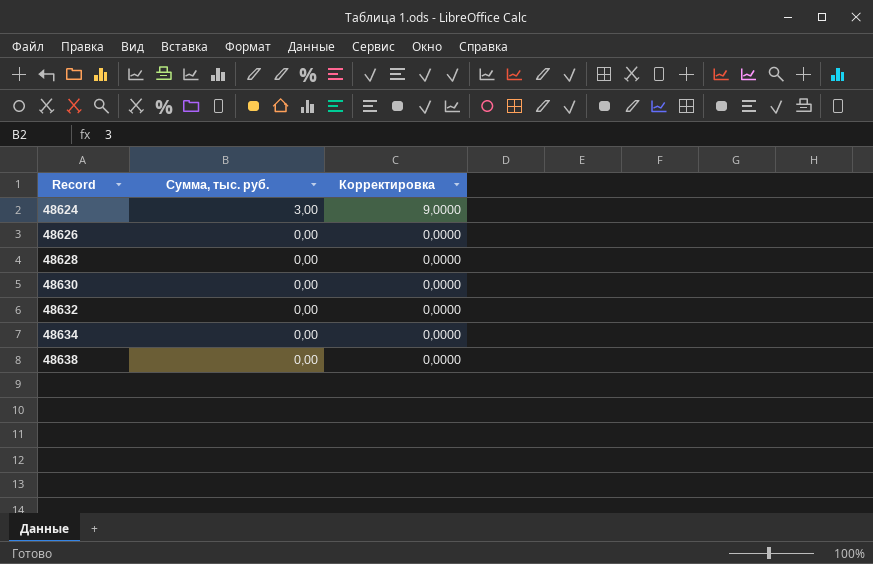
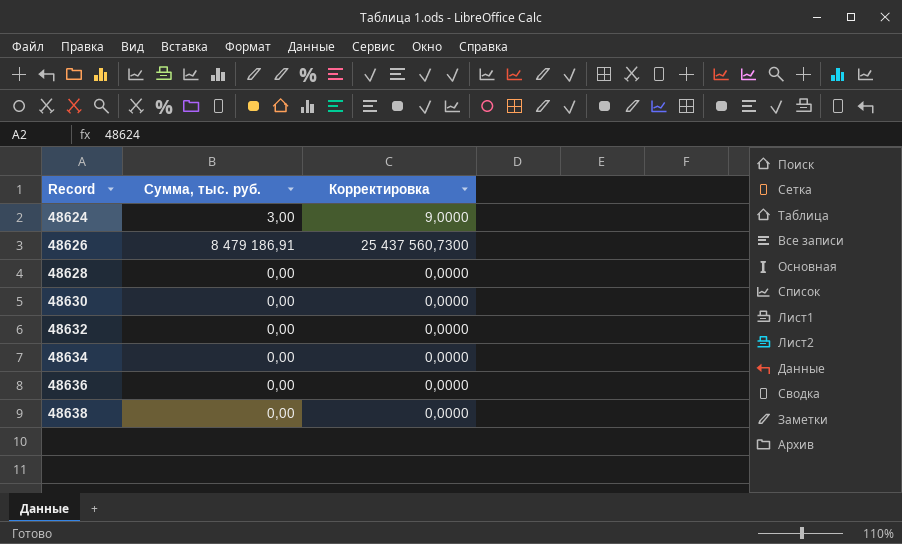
48626 | Сумма, тыс. руб.: 0,00 -> 8 479 186,91
48626 | Корректировка: 0,0000 -> 25 437 560,7300
row 48636: none -> 0,00 | 0,0000

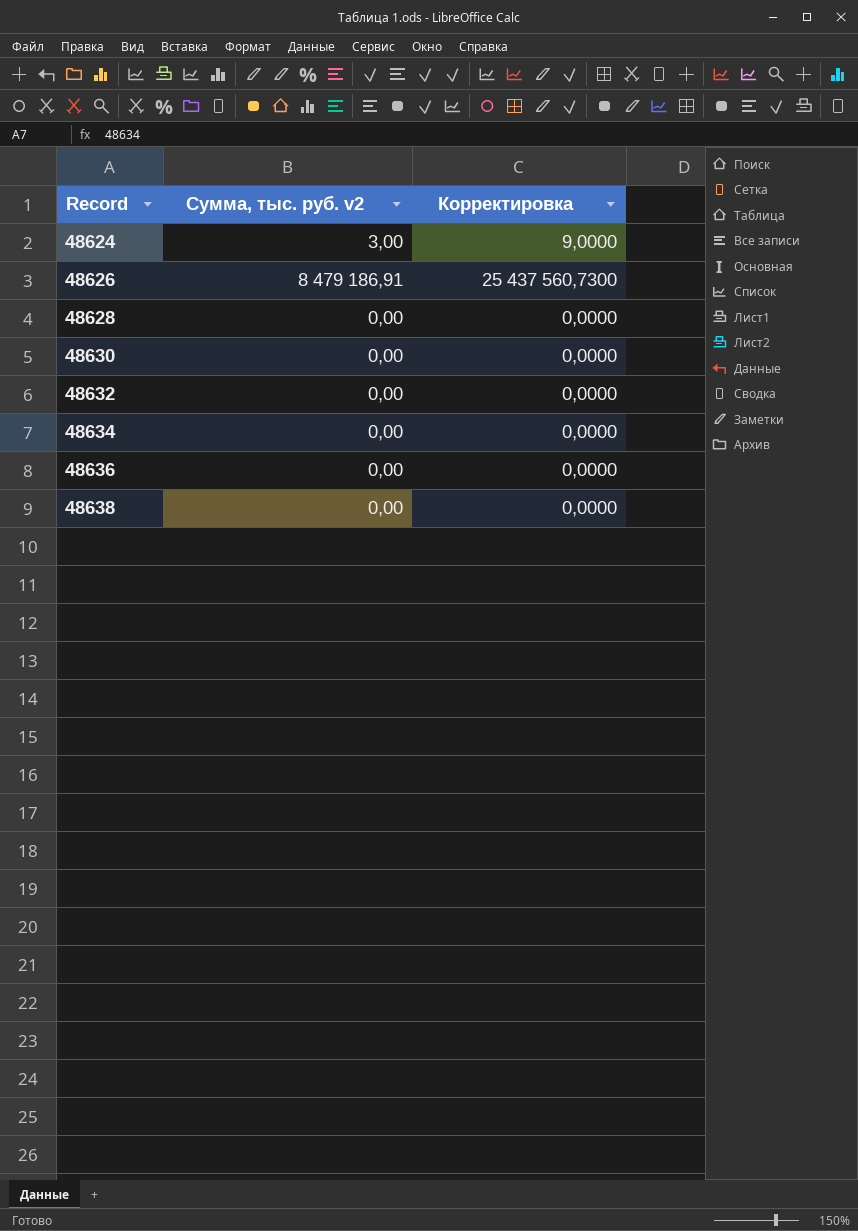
column name: Сумма, тыс. руб. -> Сумма, тыс. руб. v2

